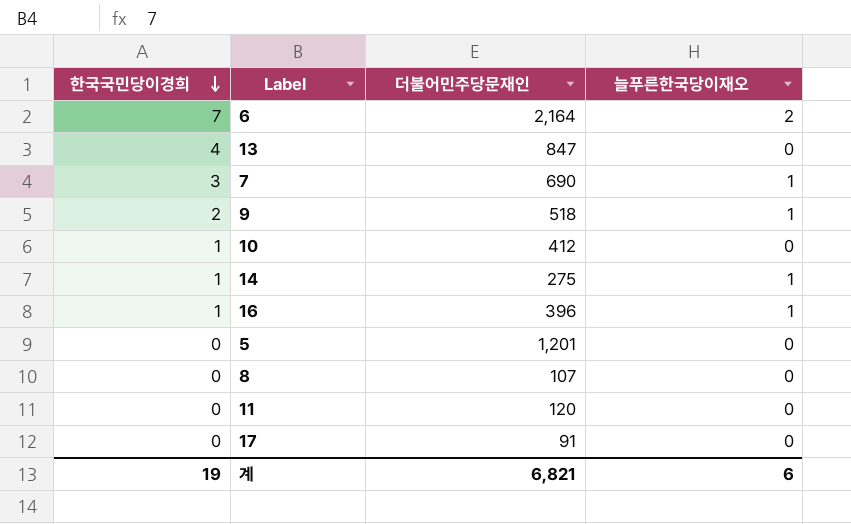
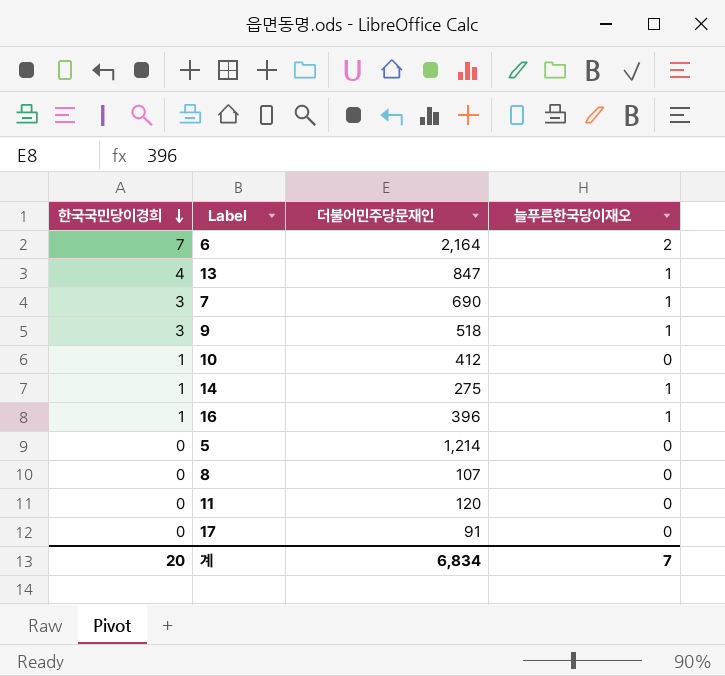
13 | 늘푸른한국당이재오: 0 -> 1
9 | 한국국민당이경희: 2 -> 3
5 | 더불어민주당문재인: 1,201 -> 1,214
계 | 한국국민당이경희: 19 -> 20
계 | 더불어민주당문재인: 6,821 -> 6,834
계 | 늘푸른한국당이재오: 6 -> 7

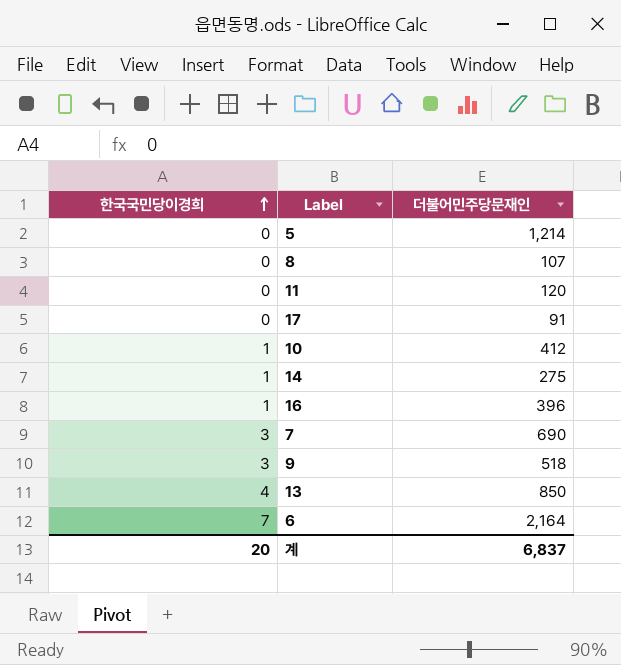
row order: 한국국민당이경희 descending -> 한국국민당이경희 ascending
column 늘푸른한국당이재오 | position: 4 -> none
13 | 더불어민주당문재인: 847 -> 850
계 | 더불어민주당문재인: 6,834 -> 6,837

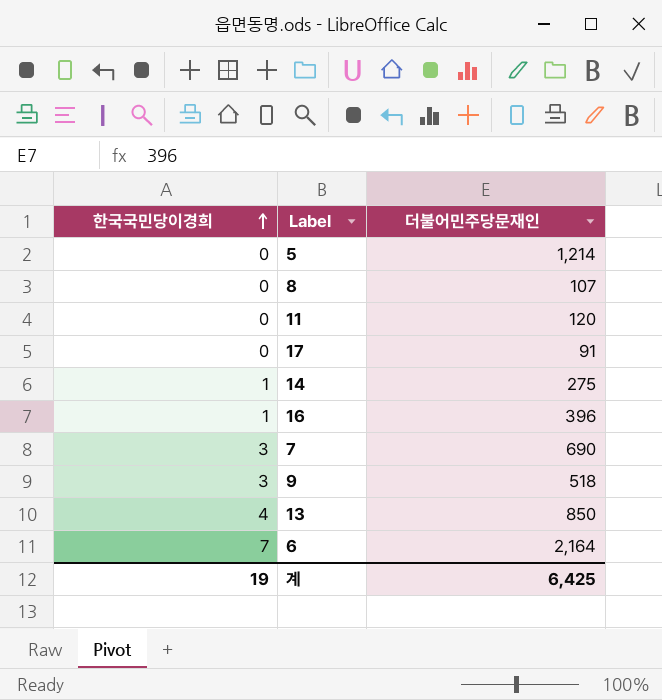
row 10: 1 | 412 -> none
계 | 한국국민당이경희: 20 -> 19
계 | 더불어민주당문재인: 6,837 -> 6,425

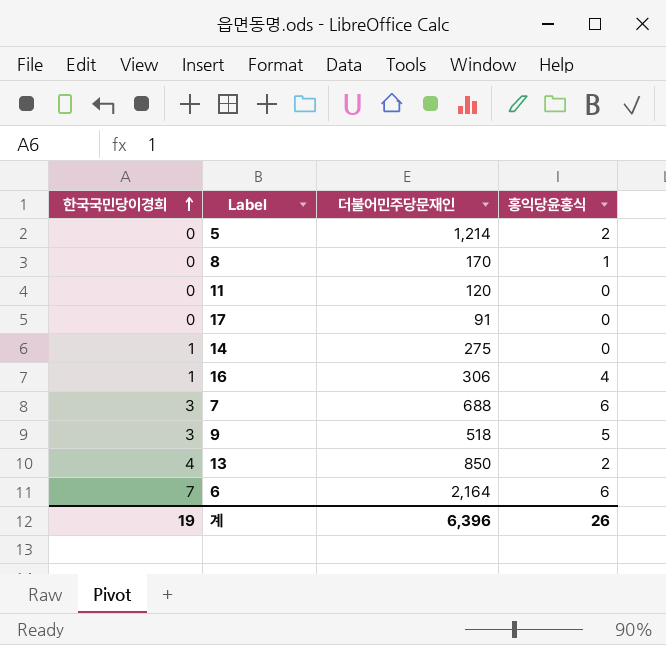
column 홍익당윤홍식 | position: none -> 4
8 | 더불어민주당문재인: 107 -> 170
16 | 더불어민주당문재인: 396 -> 306
7 | 더불어민주당문재인: 690 -> 688
계 | 더불어민주당문재인: 6,425 -> 6,396

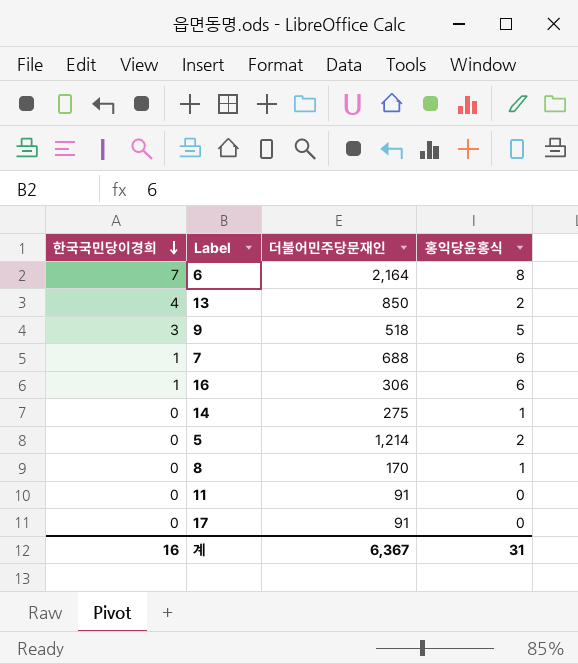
row order: 한국국민당이경희 ascending -> 한국국민당이경희 descending
6 | 홍익당윤홍식: 6 -> 8
7 | 한국국민당이경희: 3 -> 1
16 | 홍익당윤홍식: 4 -> 6
14 | 한국국민당이경희: 1 -> 0
14 | 홍익당윤홍식: 0 -> 1
11 | 더불어민주당문재인: 120 -> 91
계 | 한국국민당이경희: 19 -> 16
계 | 더불어민주당문재인: 6,396 -> 6,367
계 | 홍익당윤홍식: 26 -> 31

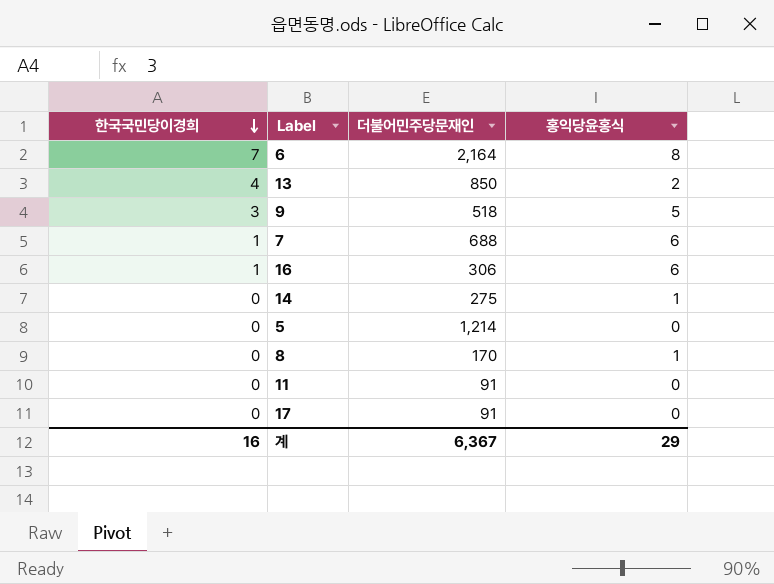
5 | 홍익당윤홍식: 2 -> 0
계 | 홍익당윤홍식: 31 -> 29

